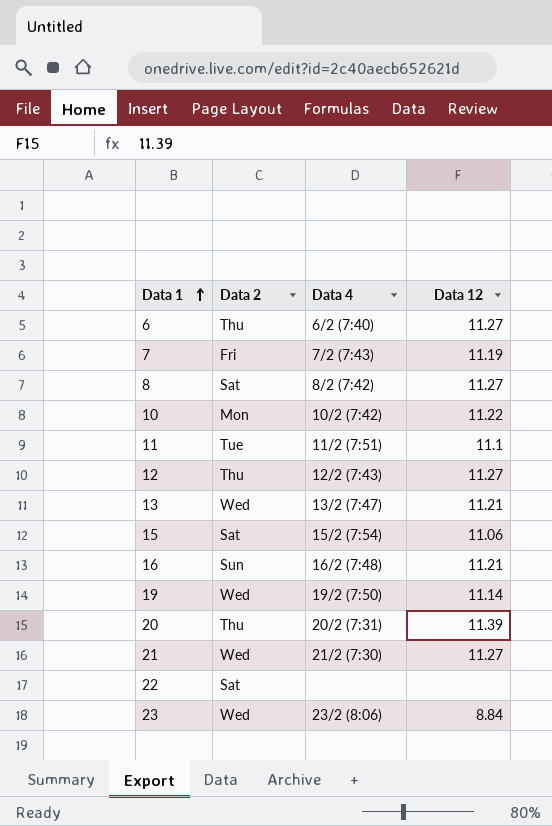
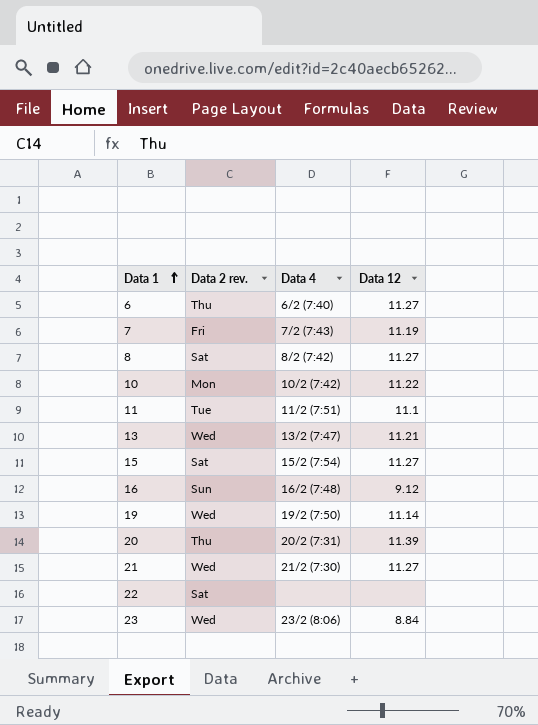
column name: Data 2 -> Data 2 rev.
row 12: Thu | 12/2 (7:43) | 11.27 -> none
15 | Data 12: 11.06 -> 11.27
16 | Data 12: 11.21 -> 9.12

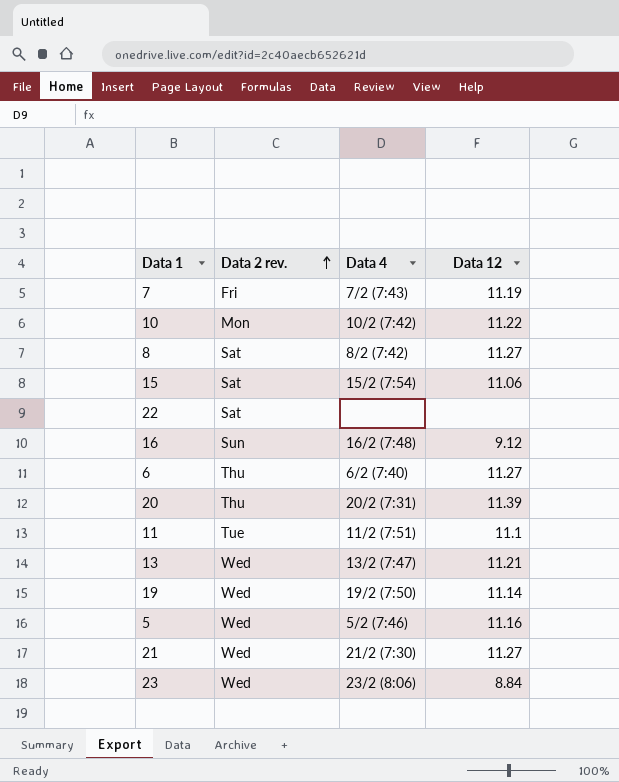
row order: Data 1 ascending -> Data 2 rev. ascending
15 | Data 12: 11.27 -> 11.06
row 5: none -> Wed | 5/2 (7:46) | 11.16

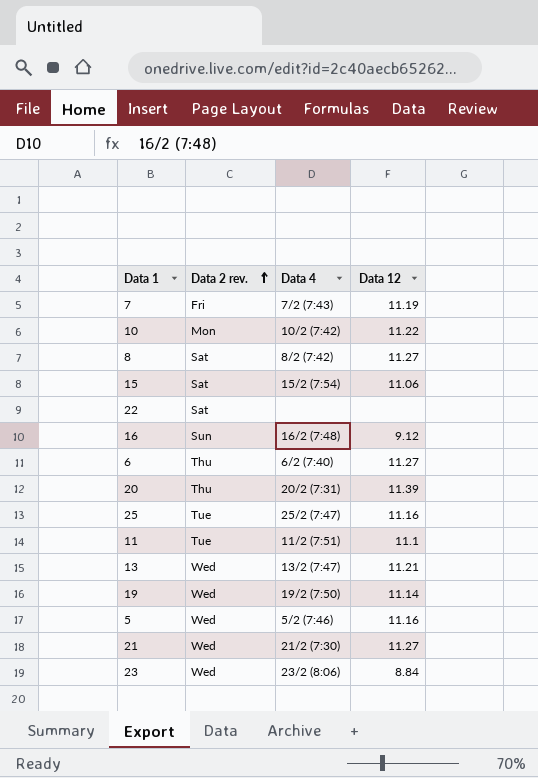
row 25: none -> Tue | 25/2 (7:47) | 11.16

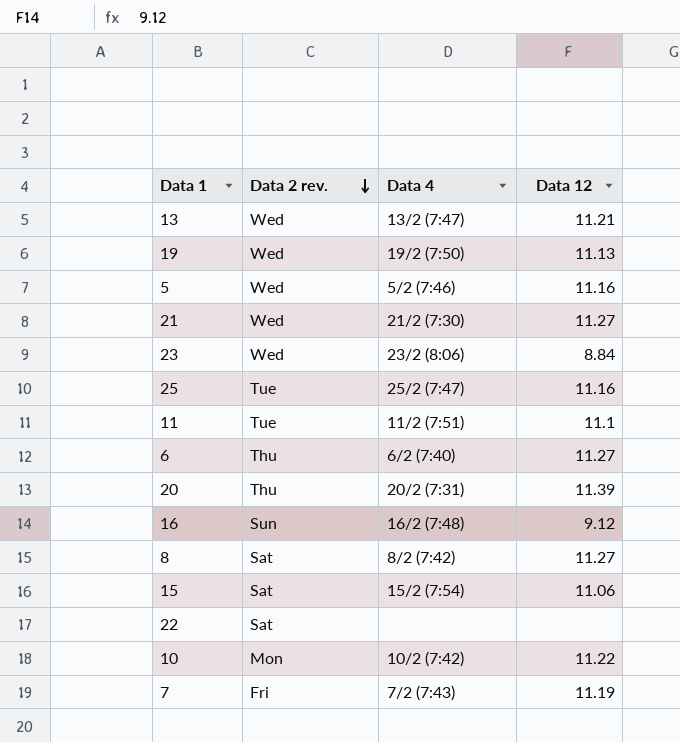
row order: Data 2 rev. ascending -> Data 2 rev. descending
19 | Data 12: 11.14 -> 11.13

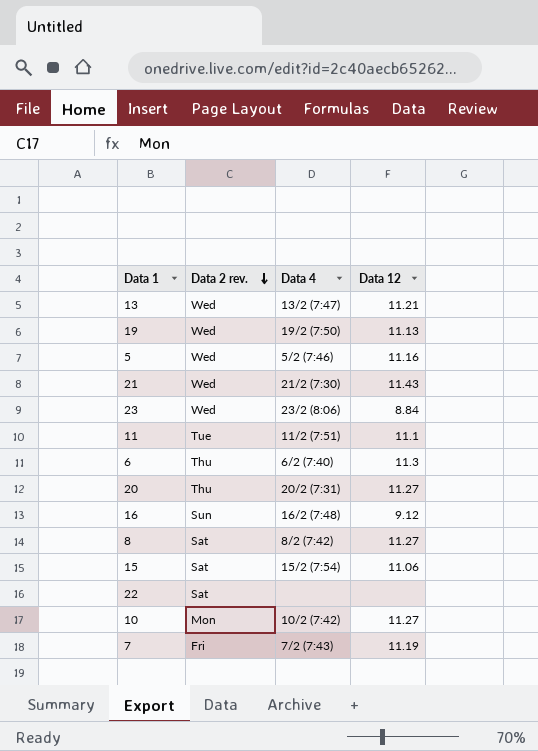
row 25: Tue | 25/2 (7:47) | 11.16 -> none
21 | Data 12: 11.27 -> 11.43
6 | Data 12: 11.27 -> 11.3
20 | Data 12: 11.39 -> 11.27
10 | Data 12: 11.22 -> 11.27

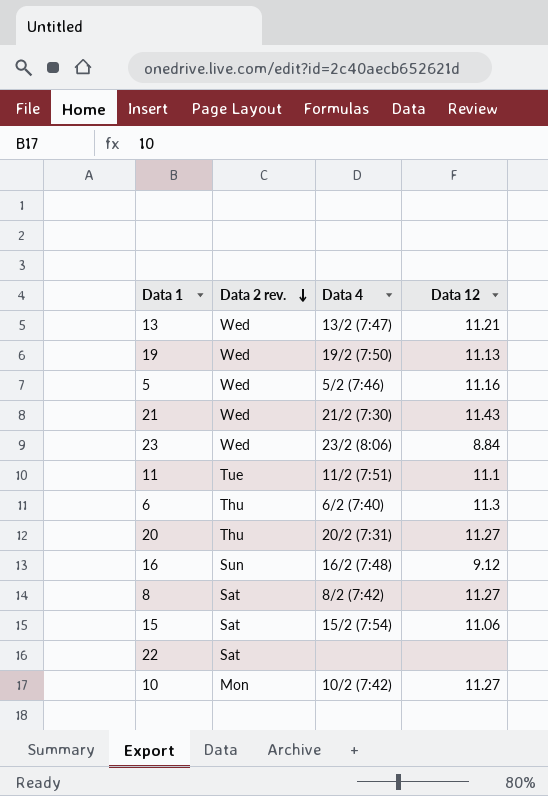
row 7: Fri | 7/2 (7:43) | 11.19 -> none

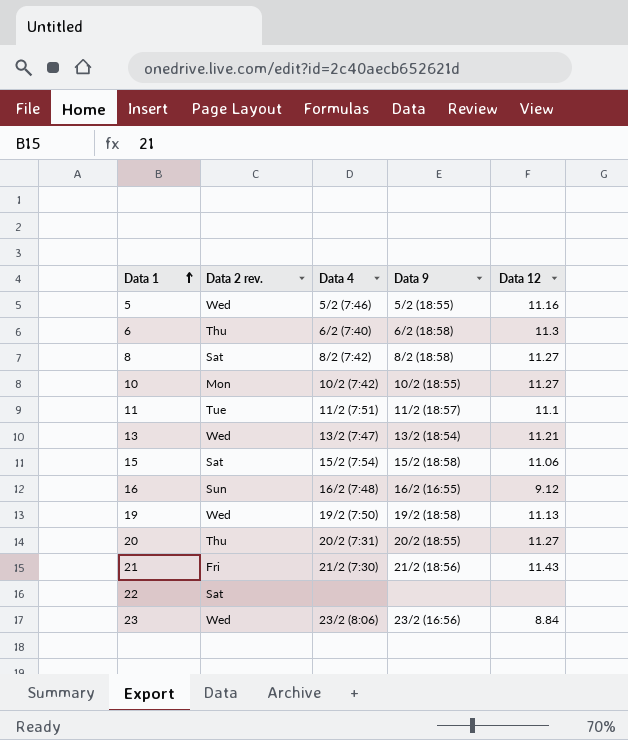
row order: Data 2 rev. descending -> Data 1 ascending
column Data 9 | position: none -> 4
21 | Data 2 rev.: Wed -> Fri

